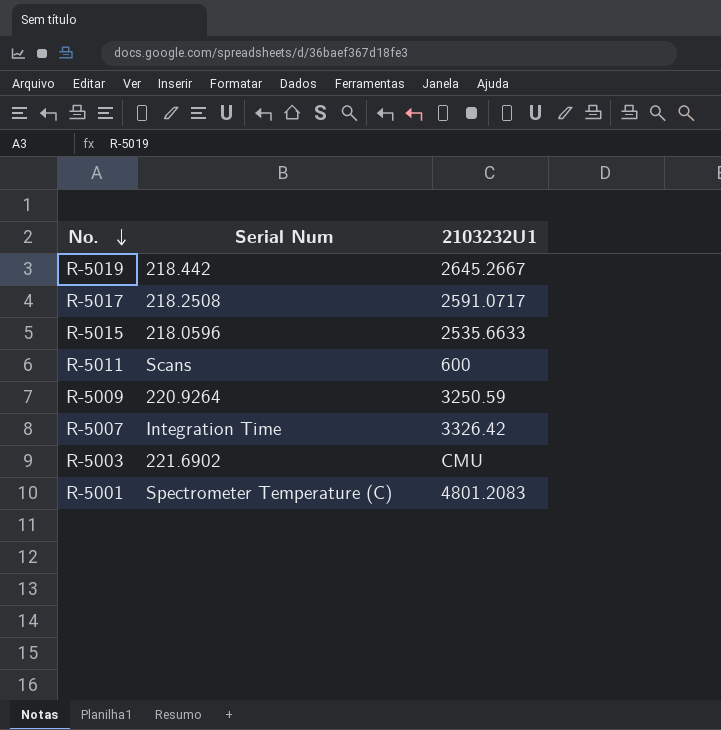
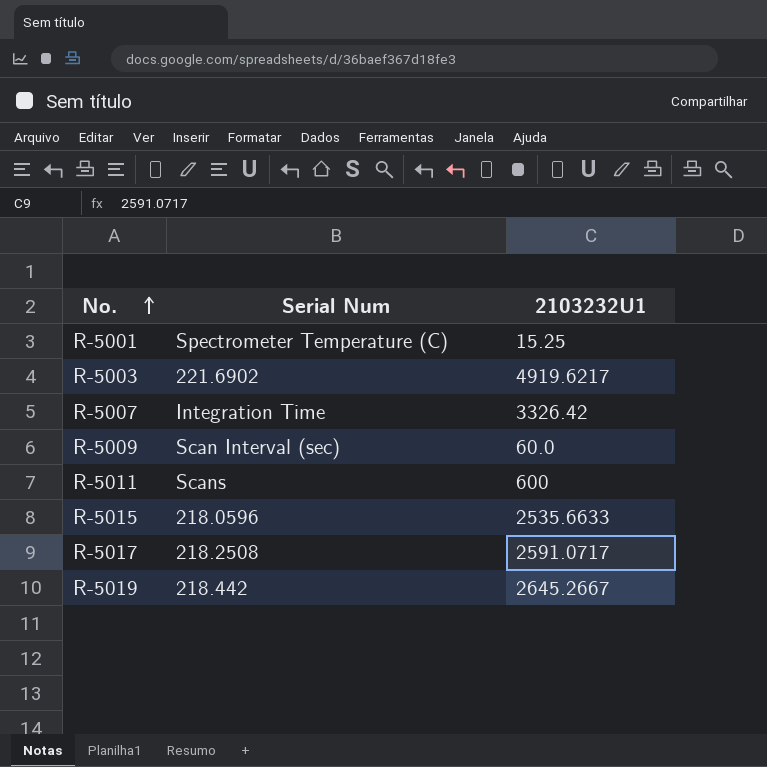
row order: No. descending -> No. ascending
R-5001 | 2103232U1: 4801.2083 -> 15.25
R-5003 | 2103232U1: CMU -> 4919.6217
R-5009 | Serial Num: 220.9264 -> Scan Interval (sec)
R-5009 | 2103232U1: 3250.59 -> 60.0

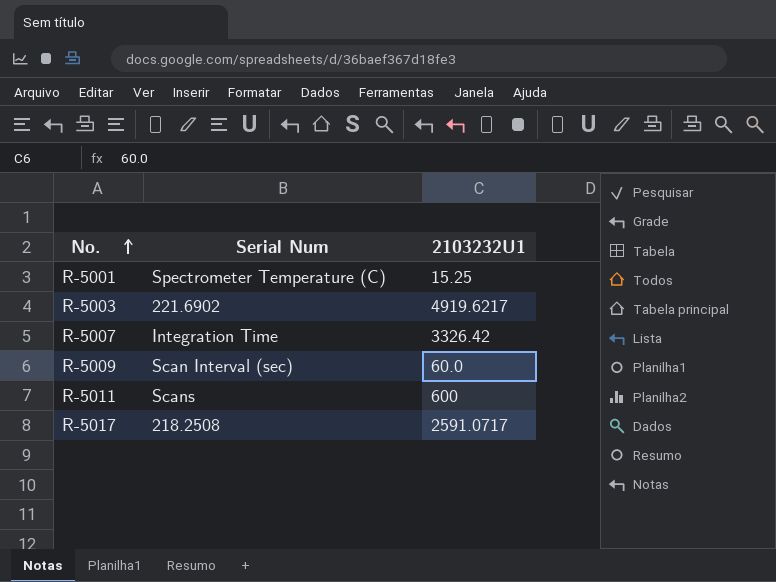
row R-5015: 218.0596 | 2535.6633 -> none
row R-5019: 218.442 | 2645.2667 -> none

